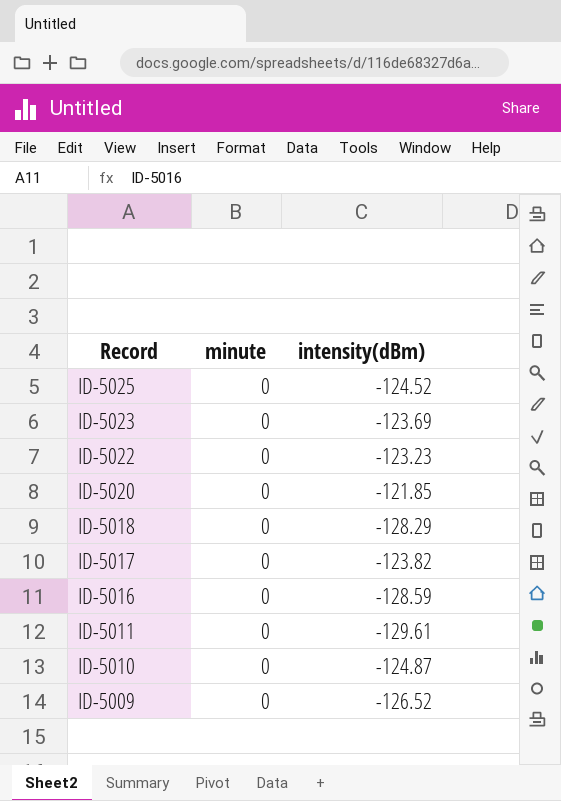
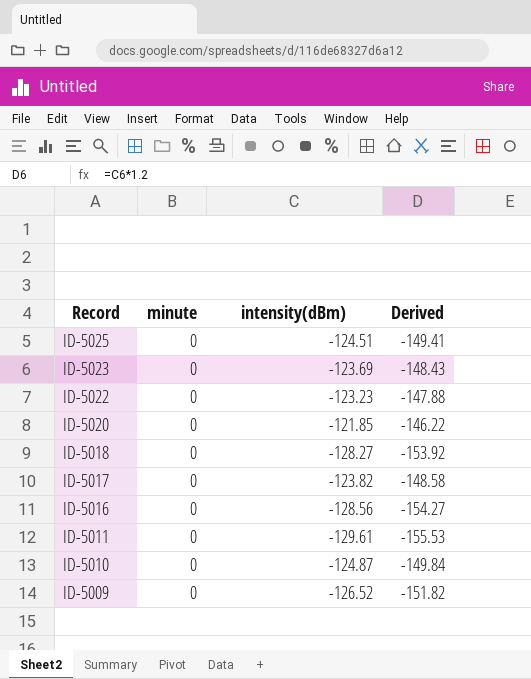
column Derived | formula: none -> [intensity(dBm)] * 1.2
ID-5025 | intensity(dBm): -124.52 -> -124.51
ID-5018 | intensity(dBm): -128.29 -> -128.27
ID-5016 | intensity(dBm): -128.59 -> -128.56

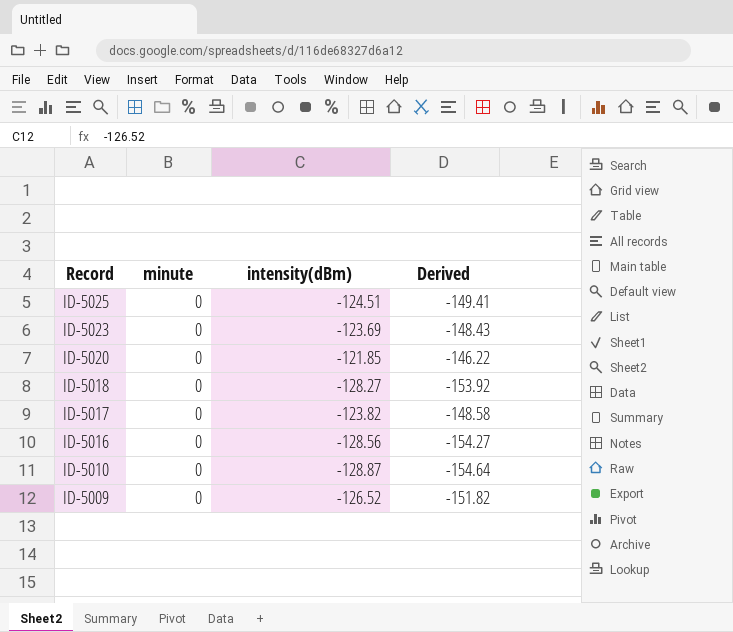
row ID-5022: 0 | -123.23 | -147.88 -> none
row ID-5011: 0 | -129.61 | -155.53 -> none
ID-5010 | intensity(dBm): -124.87 -> -128.87
ID-5010 | Derived: -149.84 -> -154.64

